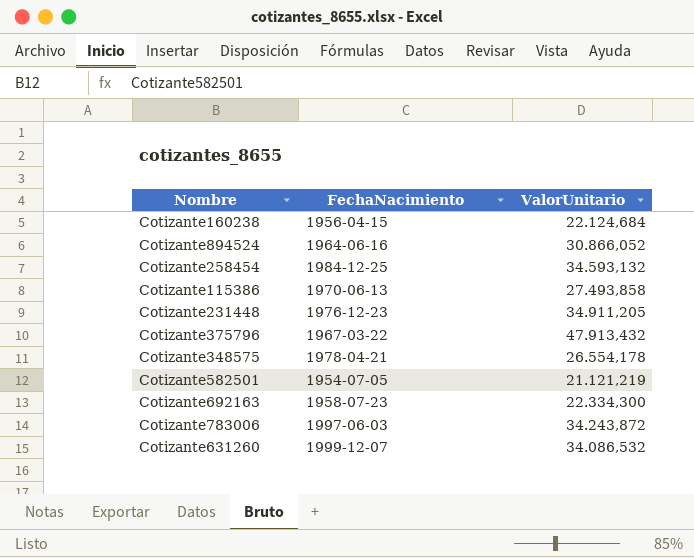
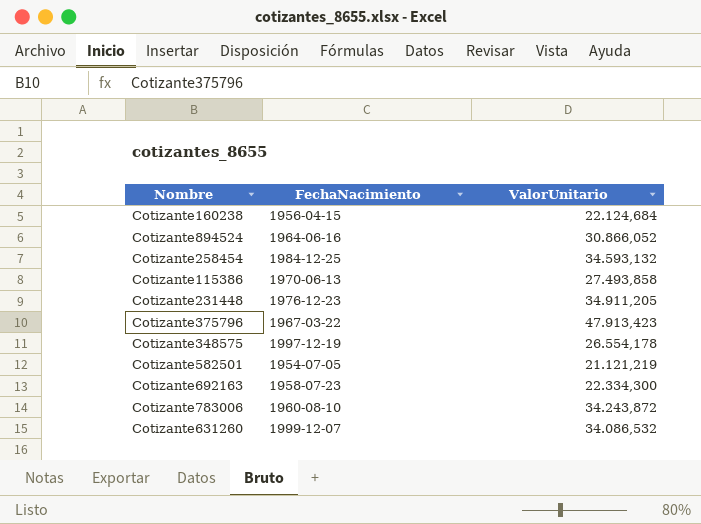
Cotizante375796 | ValorUnitario: 47.913,432 -> 47.913,423
Cotizante348575 | FechaNacimiento: 1978-04-21 -> 1997-12-19
Cotizante783006 | FechaNacimiento: 1997-06-03 -> 1960-08-10

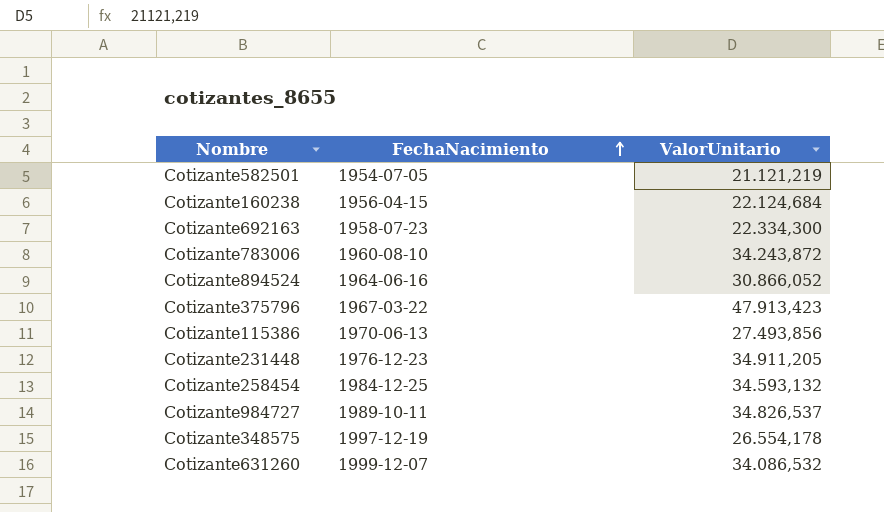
row order: none -> FechaNacimiento ascending
Cotizante115386 | ValorUnitario: 27.493,858 -> 27.493,856
row Cotizante984727: none -> 1989-10-11 | 34.826,537

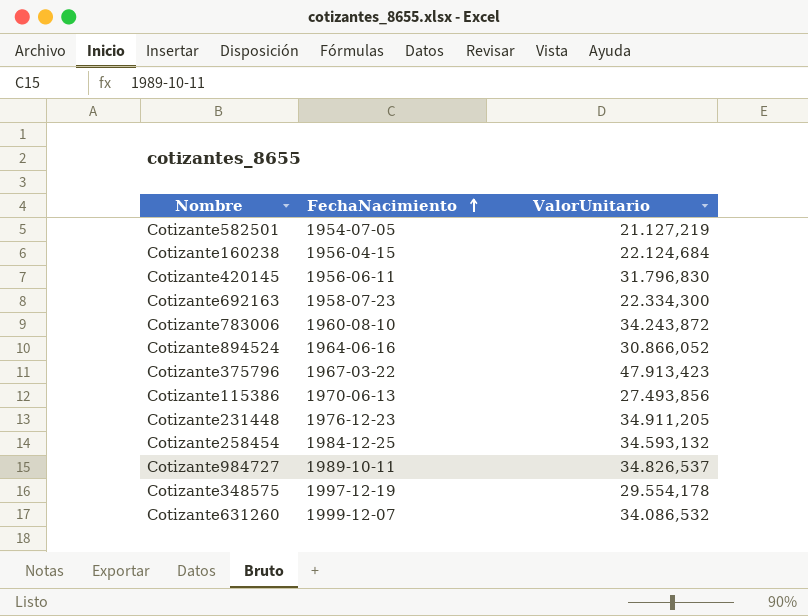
Cotizante582501 | ValorUnitario: 21.121,219 -> 21.127,219
row Cotizante420145: none -> 1956-06-11 | 31.796,830
Cotizante348575 | ValorUnitario: 26.554,178 -> 29.554,178

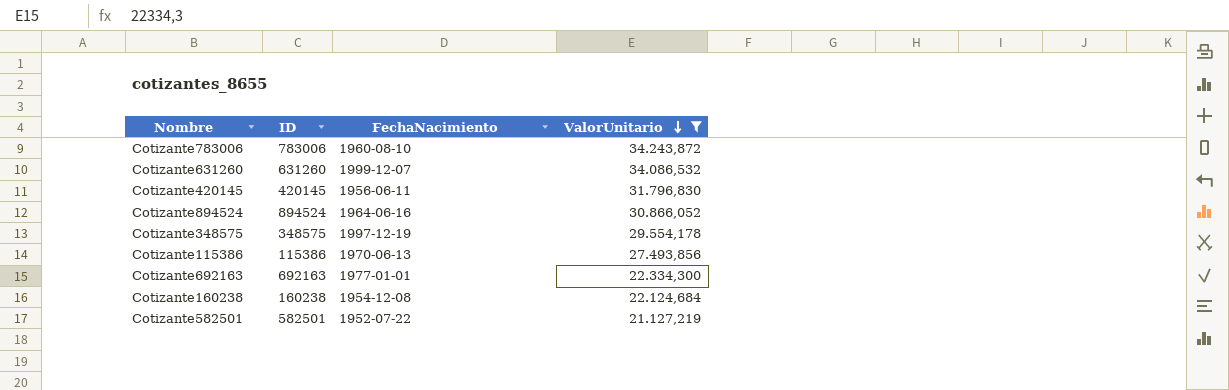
filter: none -> ValorUnitario <= 34.243,872
row order: FechaNacimiento ascending -> ValorUnitario descending
column ID | position: none -> 2
Cotizante692163 | FechaNacimiento: 1958-07-23 -> 1977-01-01
Cotizante160238 | FechaNacimiento: 1956-04-15 -> 1954-12-08
Cotizante582501 | FechaNacimiento: 1954-07-05 -> 1952-07-22

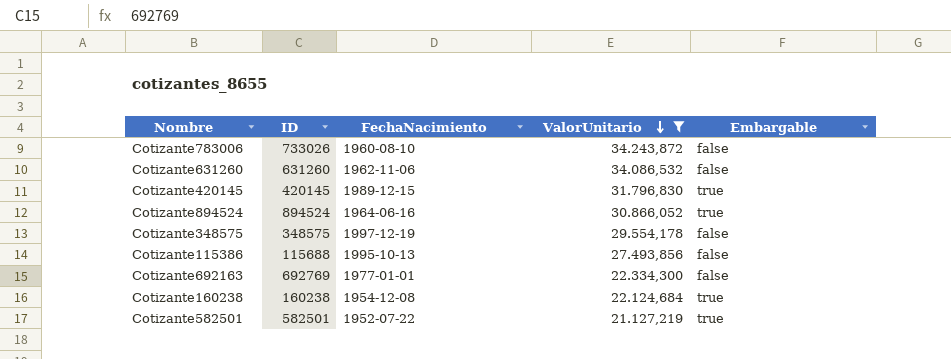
column Embargable | position: none -> 5
Cotizante783006 | ID: 783006 -> 733026
Cotizante631260 | FechaNacimiento: 1999-12-07 -> 1962-11-06
Cotizante420145 | FechaNacimiento: 1956-06-11 -> 1989-12-15
Cotizante115386 | ID: 115386 -> 115688
Cotizante115386 | FechaNacimiento: 1970-06-13 -> 1995-10-13
Cotizante692163 | ID: 692163 -> 692769

